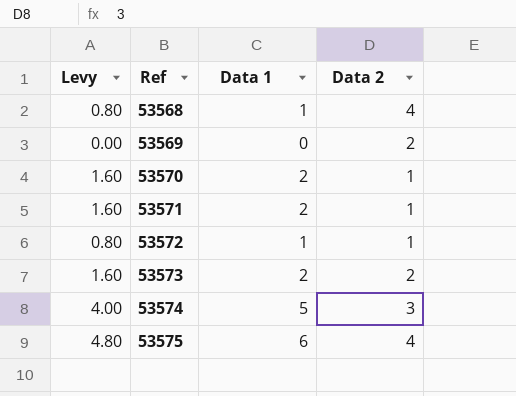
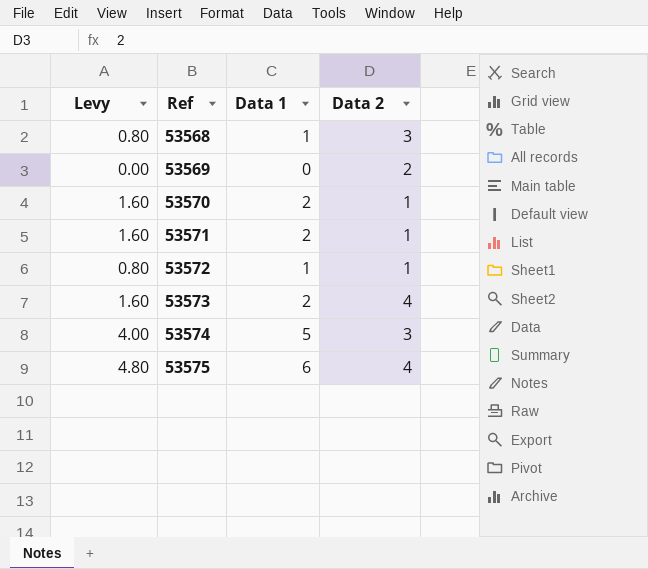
53568 | Data 2: 4 -> 3
53573 | Data 2: 2 -> 4

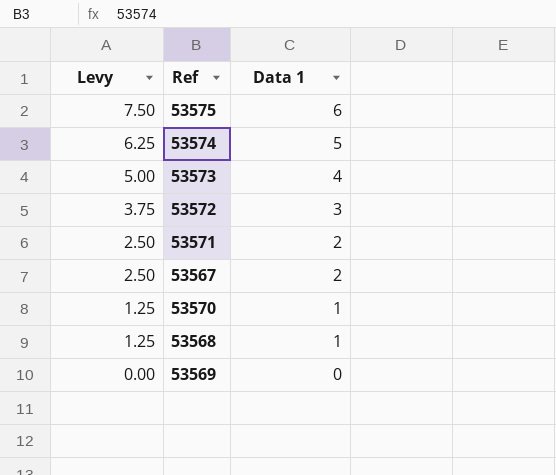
row order: Ref ascending -> Levy descending
column Data 2 | position: 4 -> none
column Levy | formula: [Data 1] * 0.8 -> [Data 1] * 1.25
53573 | Data 1: 2 -> 4
53572 | Data 1: 1 -> 3
row 53567: none -> 2.50 | 2
53570 | Data 1: 2 -> 1

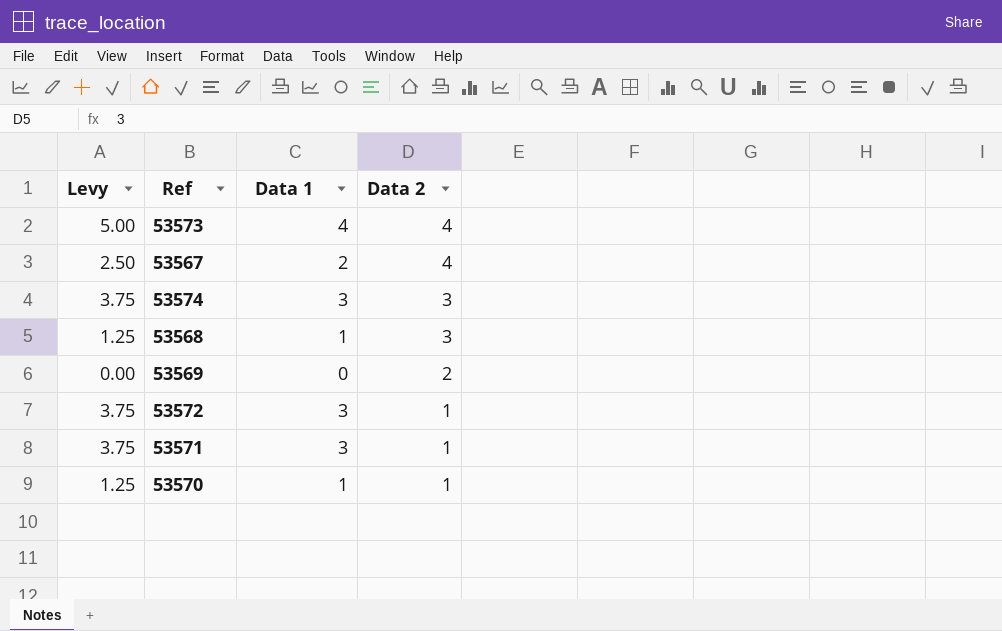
row order: Levy descending -> Data 2 descending
column Data 2 | position: none -> 4
row 53575: 7.50 | 6 -> none
53574 | Levy: 6.25 -> 3.75
53574 | Data 1: 5 -> 3
53571 | Levy: 2.50 -> 3.75
53571 | Data 1: 2 -> 3

